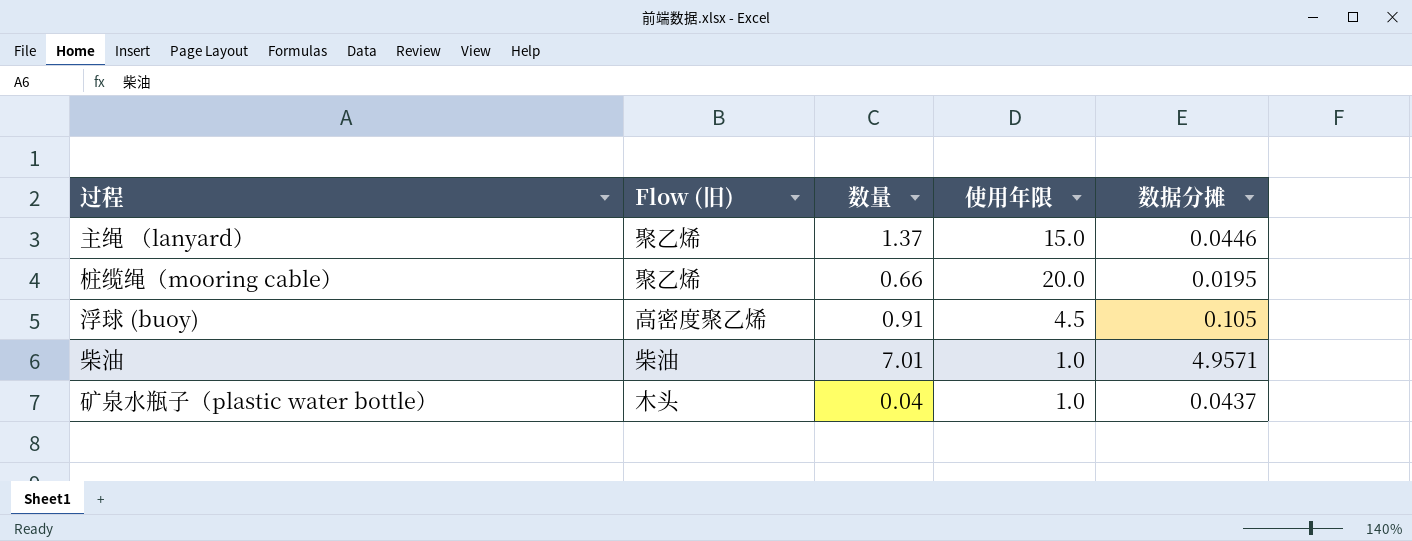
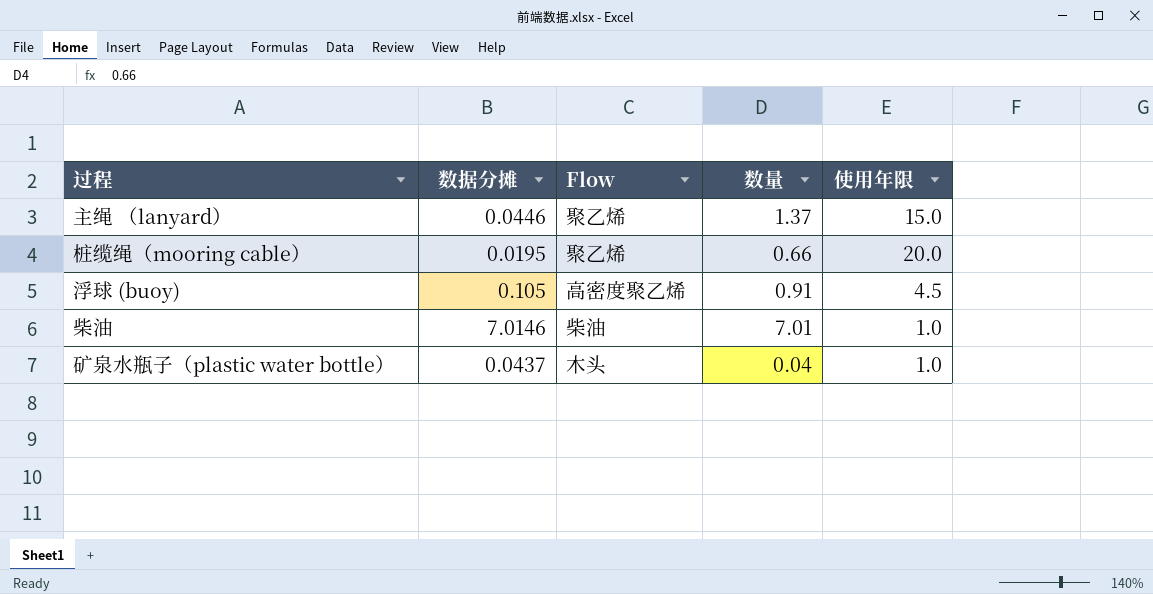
column 数据分摊 | position: 5 -> 2
column name: Flow (旧) -> Flow
柴油 | 数据分摊: 4.9571 -> 7.0146

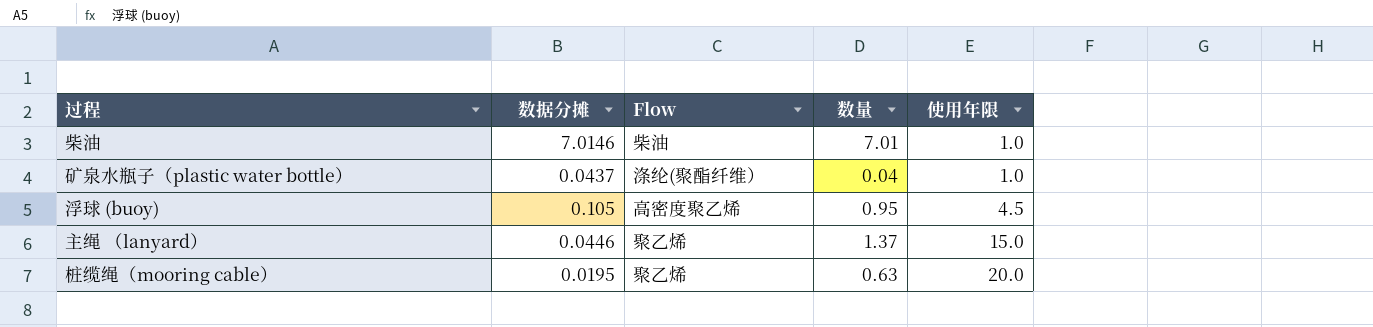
row order: none -> 使用年限 ascending
矿泉水瓶子（plastic water bottle） | Flow: 木头 -> 涤纶(聚酯纤维）
浮球 (buoy) | 数量: 0.91 -> 0.95
桩缆绳（mooring cable） | 数量: 0.66 -> 0.63

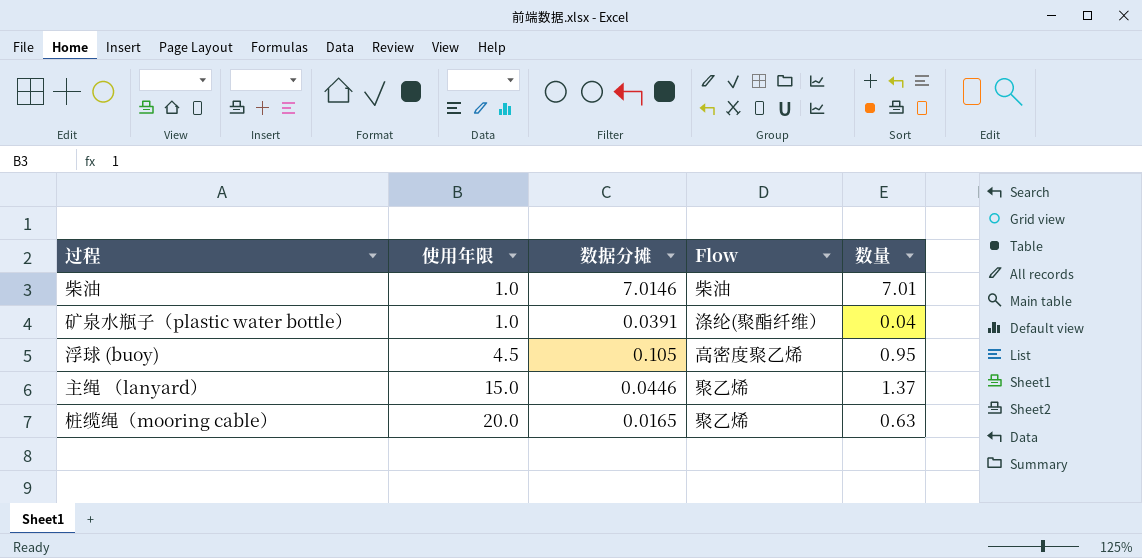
column 使用年限 | position: 5 -> 2
矿泉水瓶子（plastic water bottle） | 数据分摊: 0.0437 -> 0.0391
桩缆绳（mooring cable） | 数据分摊: 0.0195 -> 0.0165

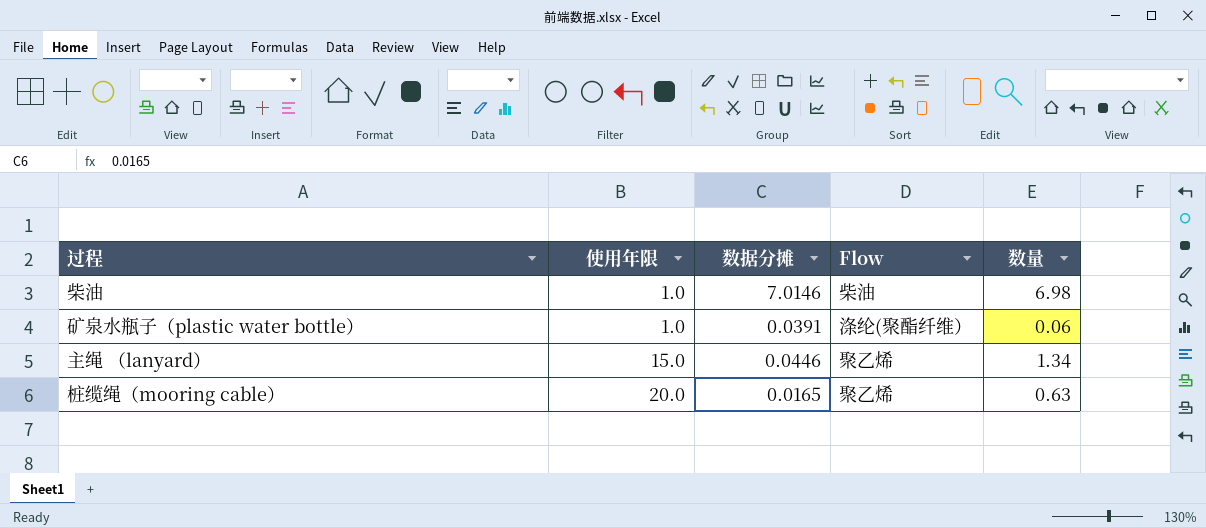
row 浮球 (buoy): 4.5 | 0.105 | 高密度聚乙烯 | 0.95 -> none
柴油 | 数量: 7.01 -> 6.98
矿泉水瓶子（plastic water bottle） | 数量: 0.04 -> 0.06
主绳 （lanyard） | 数量: 1.37 -> 1.34

